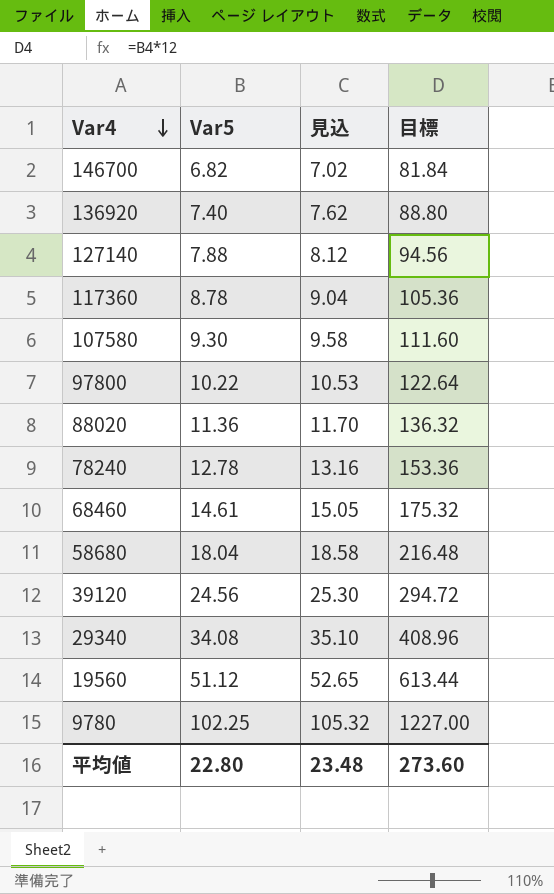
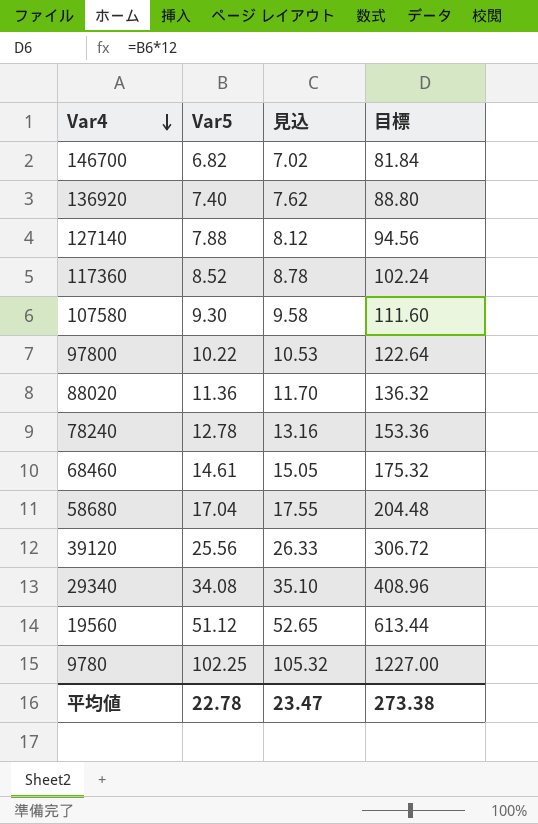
117360 | Var5: 8.78 -> 8.52
117360 | 見込: 9.04 -> 8.78
117360 | 目標: 105.36 -> 102.24
58680 | Var5: 18.04 -> 17.04
58680 | 見込: 18.58 -> 17.55
58680 | 目標: 216.48 -> 204.48
39120 | Var5: 24.56 -> 25.56
39120 | 見込: 25.30 -> 26.33
39120 | 目標: 294.72 -> 306.72
平均値 | Var5: 22.80 -> 22.78
平均値 | 見込: 23.48 -> 23.47
平均値 | 目標: 273.60 -> 273.38

